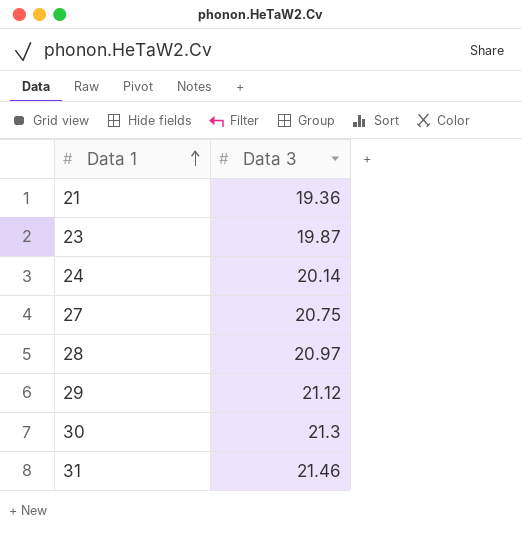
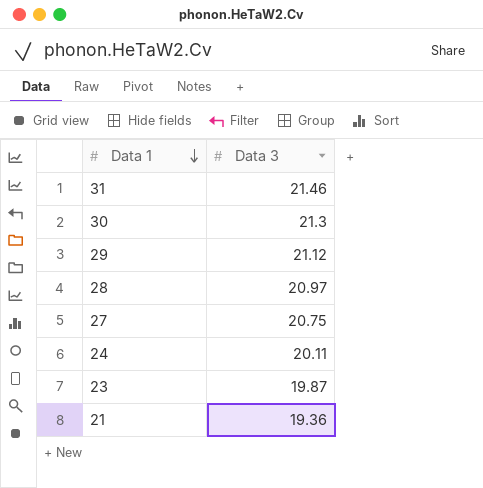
row order: Data 1 ascending -> Data 1 descending
24 | Data 3: 20.14 -> 20.11

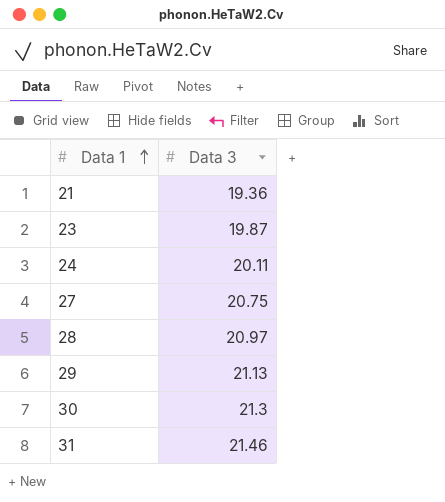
row order: Data 1 descending -> Data 1 ascending
29 | Data 3: 21.12 -> 21.13

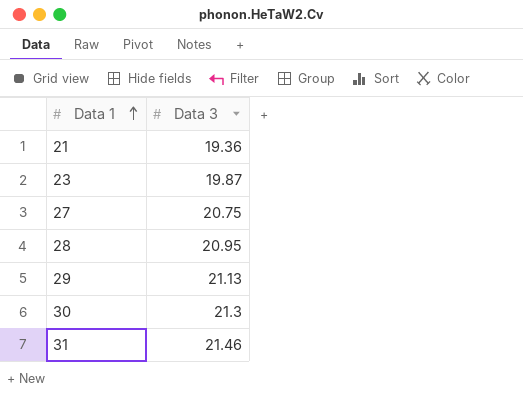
row 24: 20.11 -> none
28 | Data 3: 20.97 -> 20.95

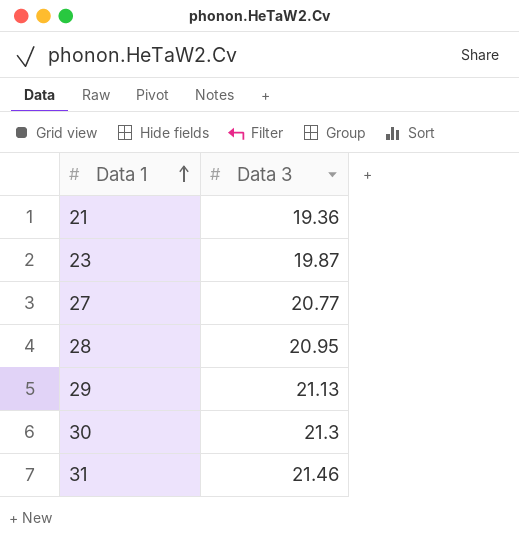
27 | Data 3: 20.75 -> 20.77

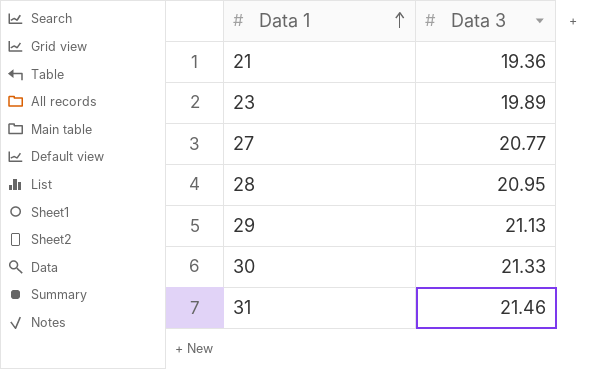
23 | Data 3: 19.87 -> 19.89
30 | Data 3: 21.3 -> 21.33

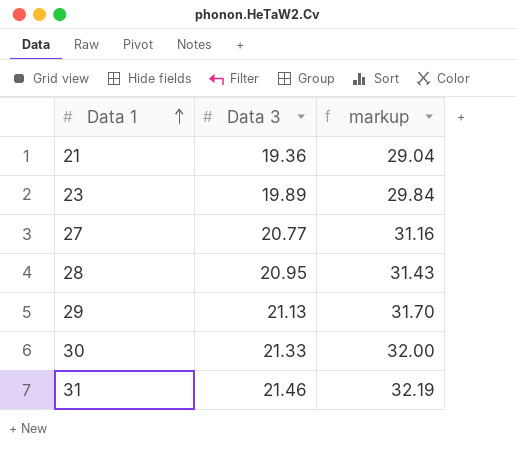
column markup | formula: none -> [Data 3] * 1.5

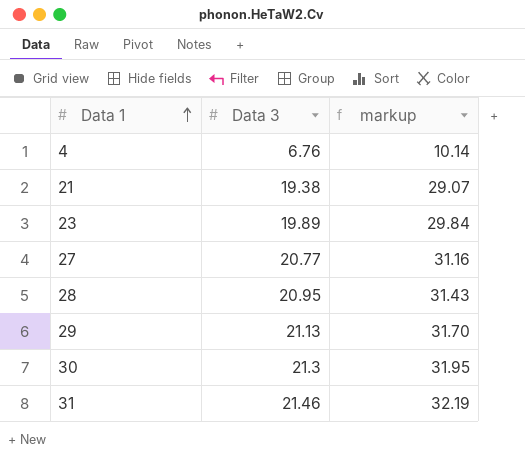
row 4: none -> 6.76 | 10.14
21 | Data 3: 19.36 -> 19.38
21 | markup: 29.04 -> 29.07
30 | Data 3: 21.33 -> 21.3
30 | markup: 32.00 -> 31.95

